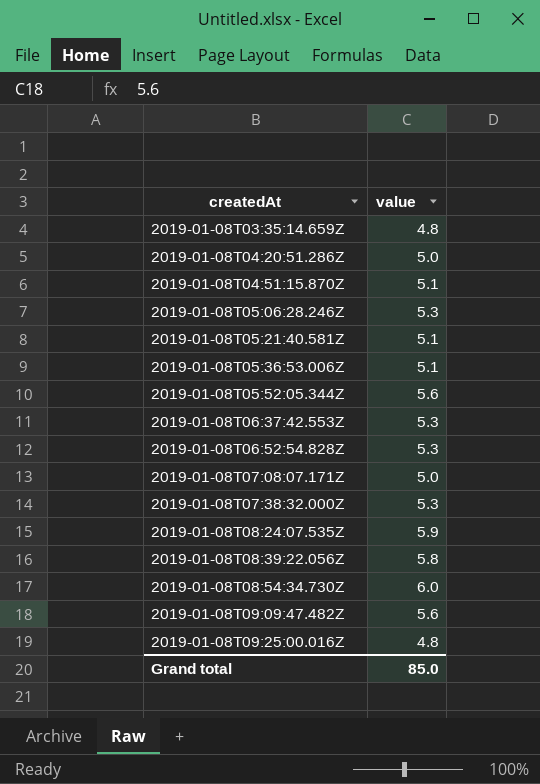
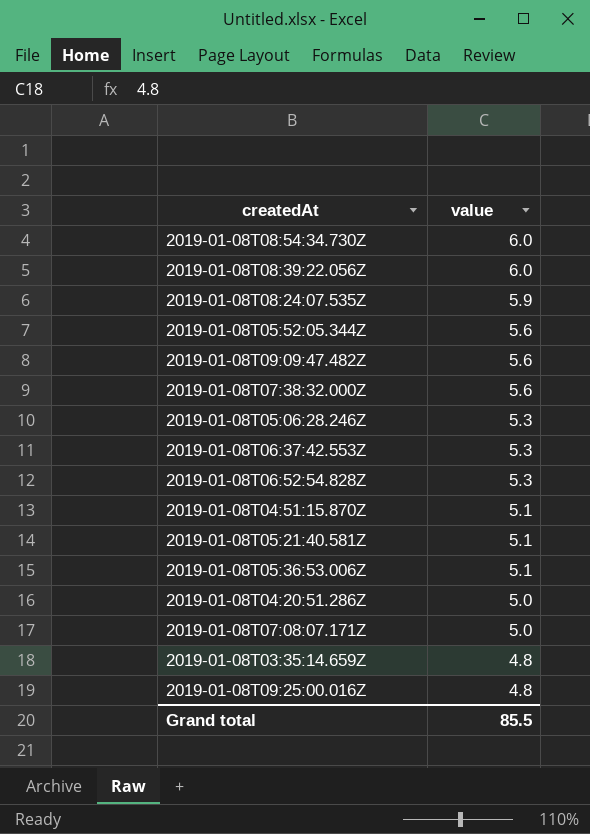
row order: createdAt ascending -> value descending
2019-01-08T08:39:22.056Z | value: 5.8 -> 6.0
2019-01-08T07:38:32.000Z | value: 5.3 -> 5.6
Grand total | value: 85.0 -> 85.5

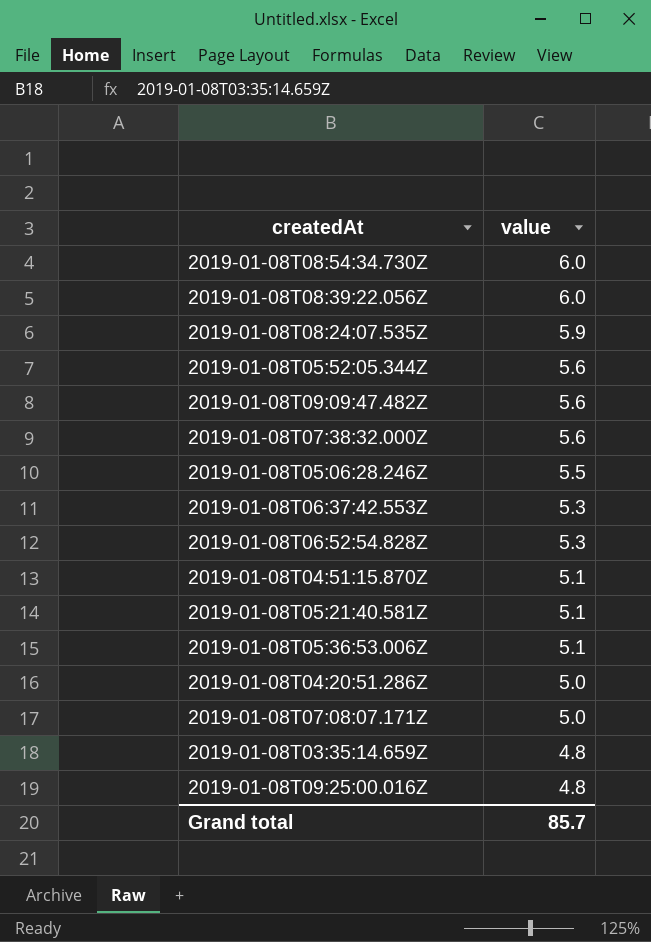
2019-01-08T05:06:28.246Z | value: 5.3 -> 5.5
Grand total | value: 85.5 -> 85.7

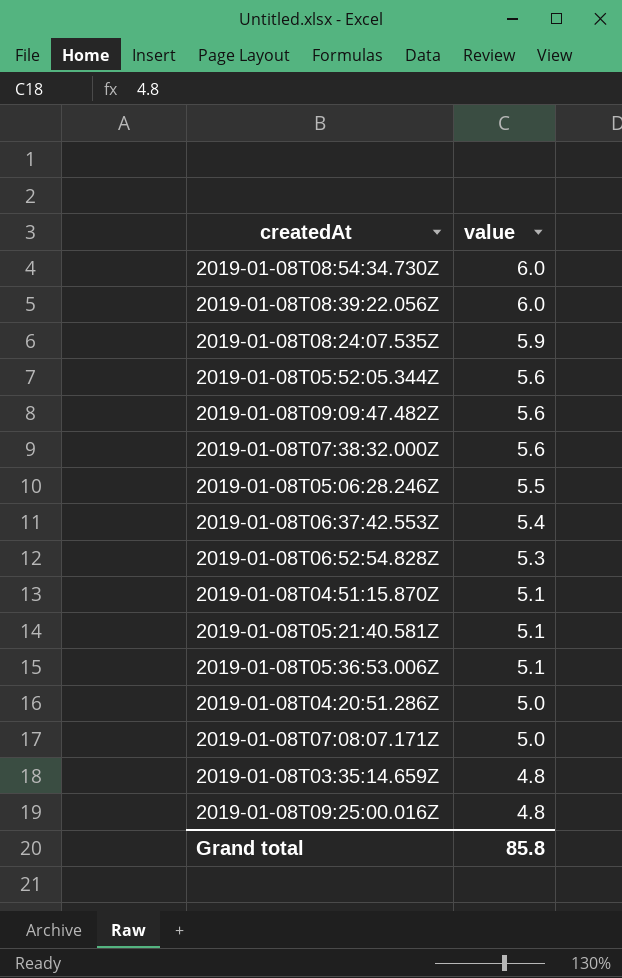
2019-01-08T06:37:42.553Z | value: 5.3 -> 5.4
Grand total | value: 85.7 -> 85.8

